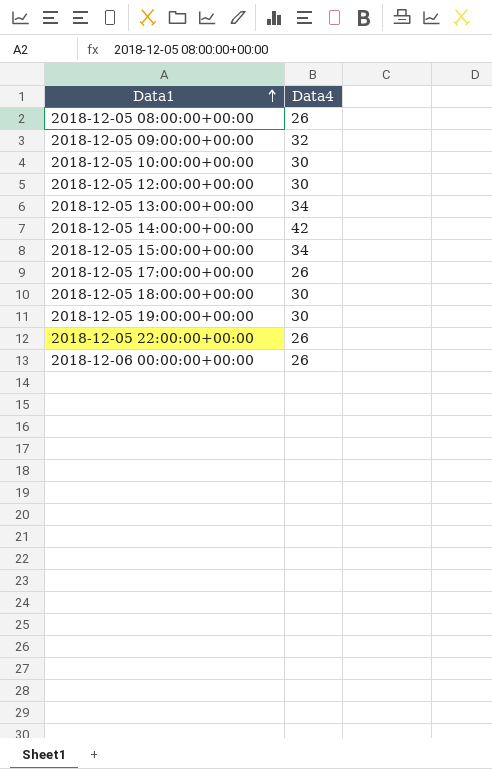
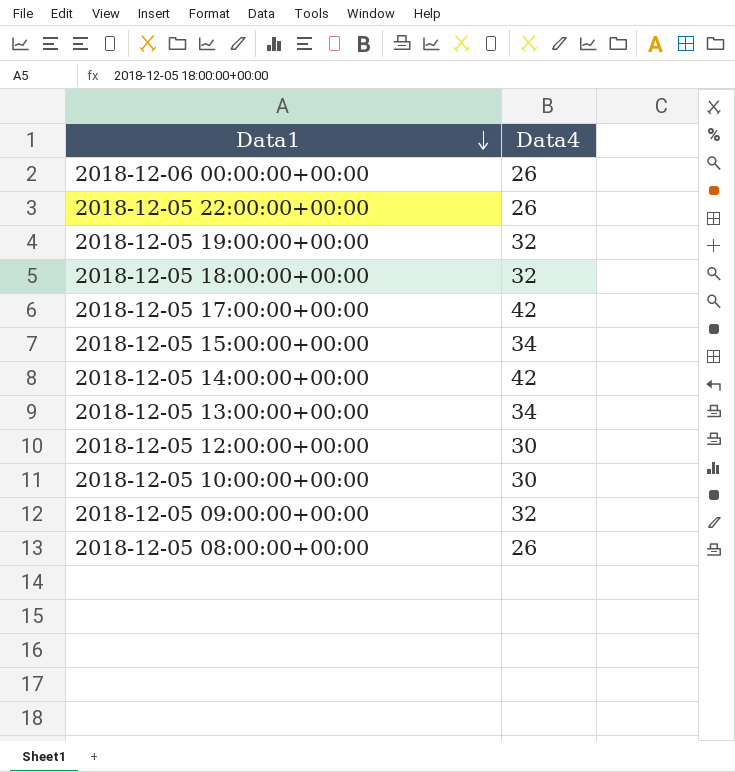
row order: Data1 ascending -> Data1 descending
2018-12-05 19:00:00+00:00 | Data4: 30 -> 32
2018-12-05 18:00:00+00:00 | Data4: 30 -> 32
2018-12-05 17:00:00+00:00 | Data4: 26 -> 42

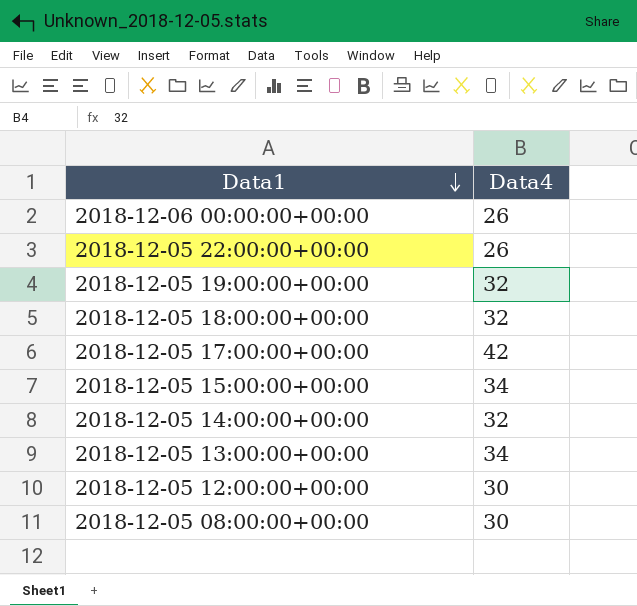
row 2018-12-05 10:00:00+00:00: 30 -> none
row 2018-12-05 09:00:00+00:00: 32 -> none
2018-12-05 14:00:00+00:00 | Data4: 42 -> 32
2018-12-05 08:00:00+00:00 | Data4: 26 -> 30

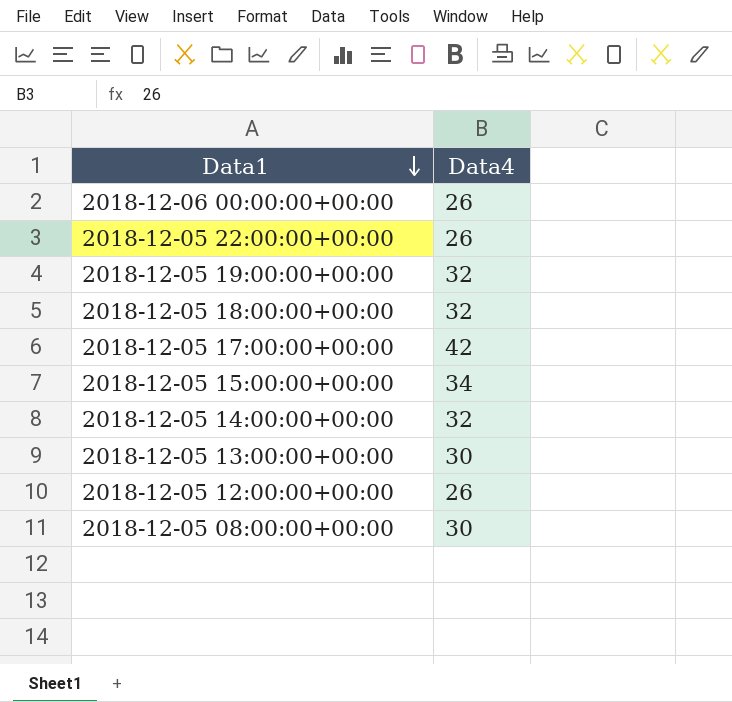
2018-12-05 13:00:00+00:00 | Data4: 34 -> 30
2018-12-05 12:00:00+00:00 | Data4: 30 -> 26

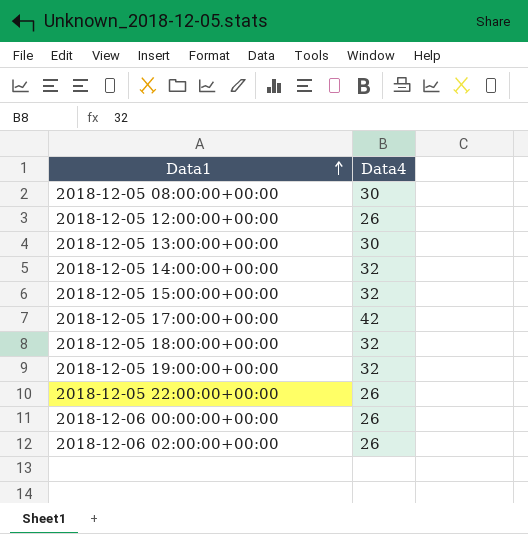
row order: Data1 descending -> Data1 ascending
2018-12-05 15:00:00+00:00 | Data4: 34 -> 32
row 2018-12-06 02:00:00+00:00: none -> 26

